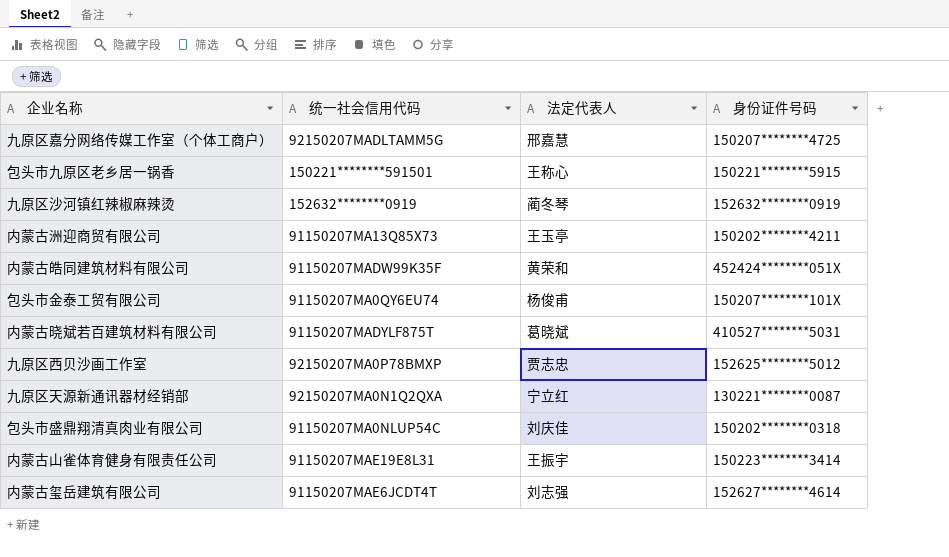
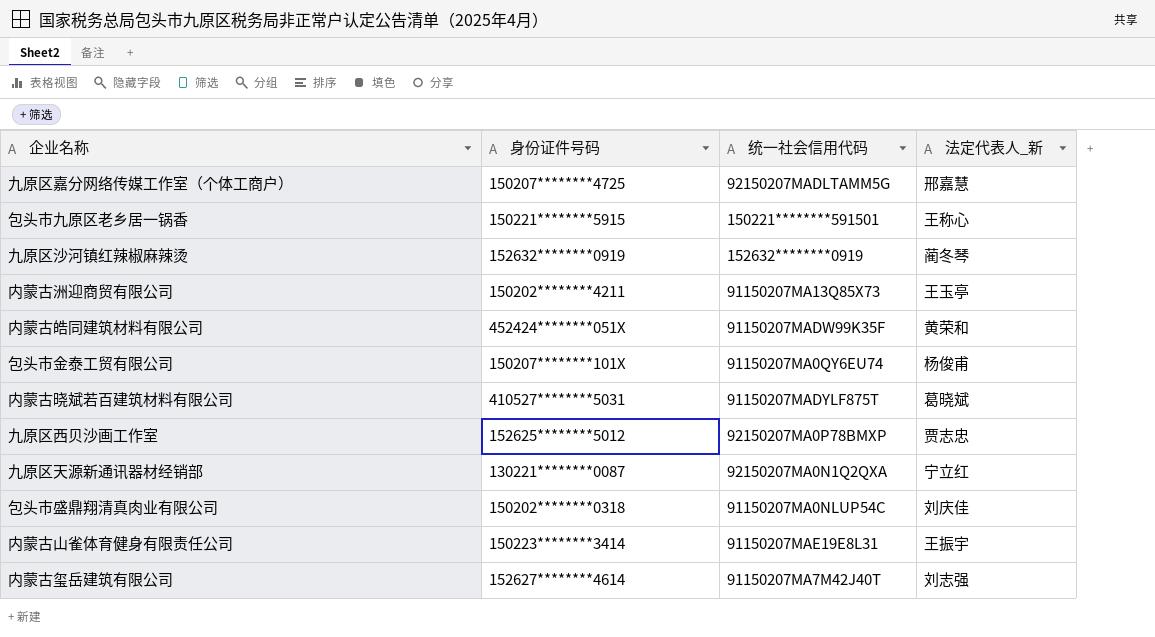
column 身份证件号码 | position: 4 -> 2
column name: 法定代表人 -> 法定代表人_新
内蒙古玺岳建筑有限公司 | 统一社会信用代码: 91150207MAE6JCDT4T -> 91150207MA7M42J40T

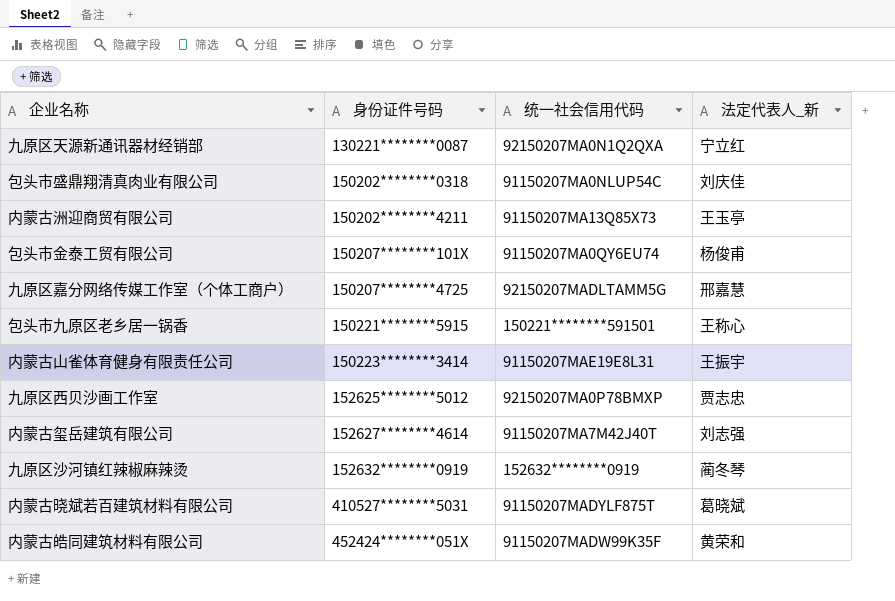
row order: none -> 身份证件号码 ascending

